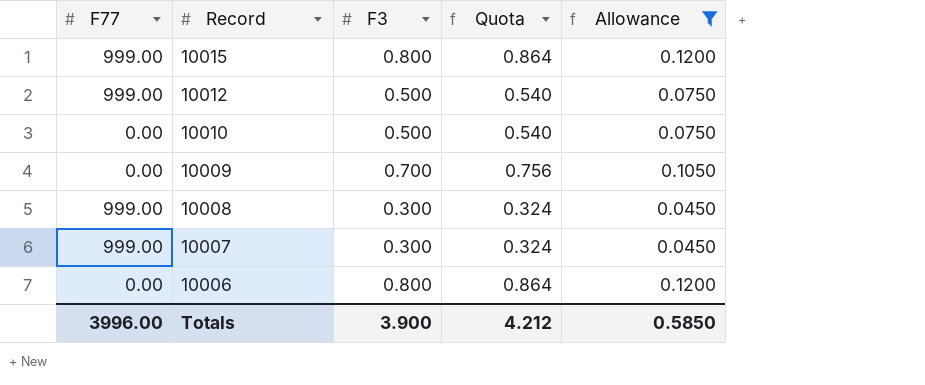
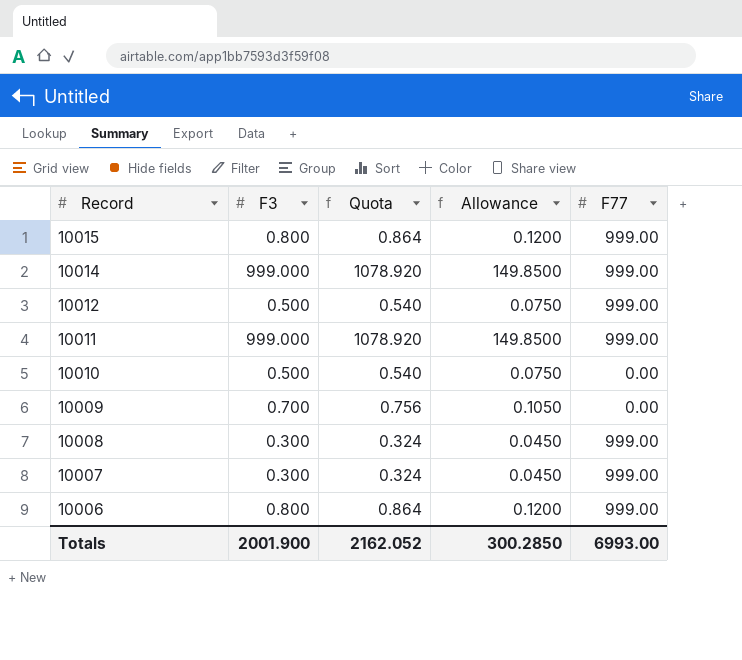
filter: Allowance != 149.8500 -> none
column F77 | position: 1 -> 5
10006 | F77: 0.00 -> 999.00
Totals | F3: 3.900 -> 2001.900
Totals | Quota: 4.212 -> 2162.052
Totals | Allowance: 0.5850 -> 300.2850
Totals | F77: 3996.00 -> 6993.00

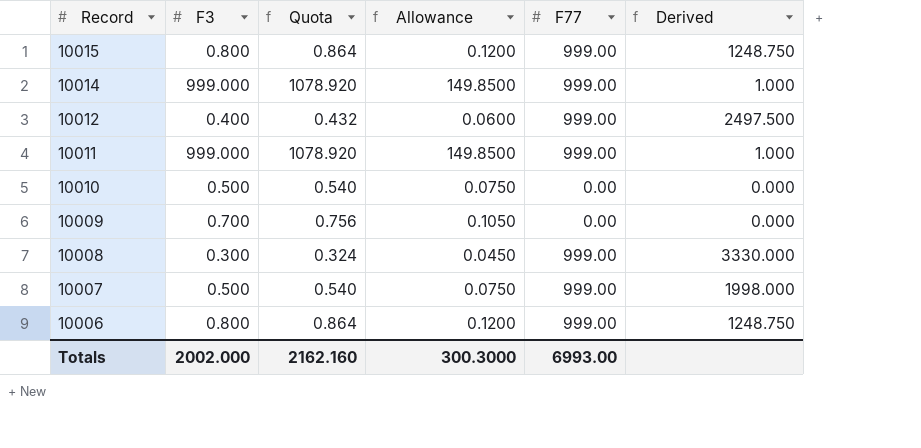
column Derived | formula: none -> [F77] / [F3]
10012 | F3: 0.500 -> 0.400
10012 | Quota: 0.540 -> 0.432
10012 | Allowance: 0.0750 -> 0.0600
10007 | F3: 0.300 -> 0.500
10007 | Quota: 0.324 -> 0.540
10007 | Allowance: 0.0450 -> 0.0750
Totals | F3: 2001.900 -> 2002.000
Totals | Quota: 2162.052 -> 2162.160
Totals | Allowance: 300.2850 -> 300.3000

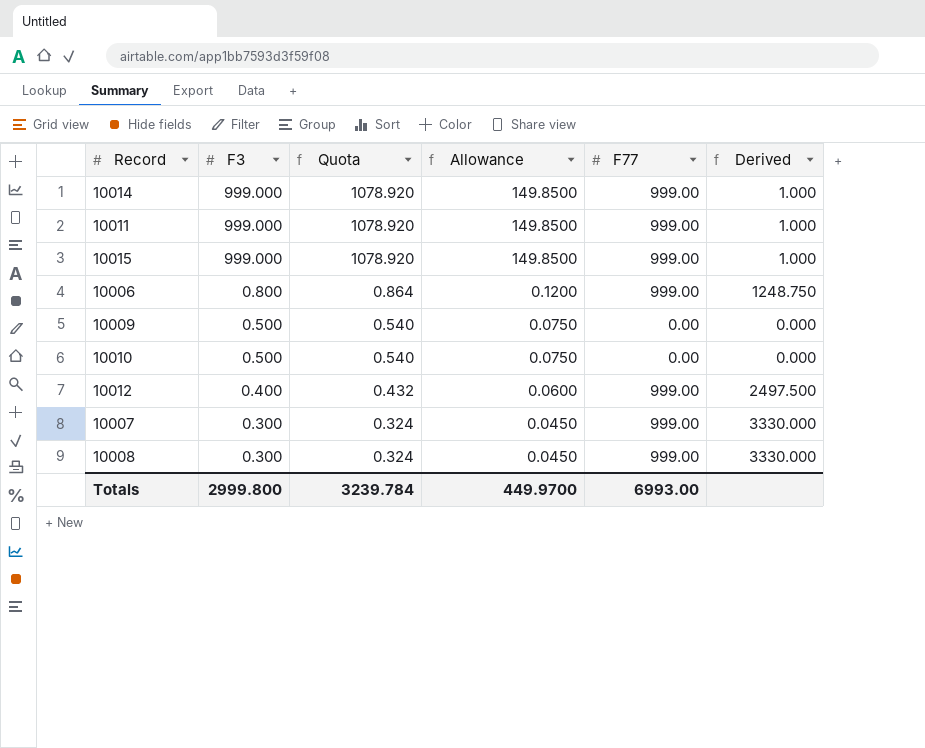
row order: Record descending -> F3 descending
10015 | F3: 0.800 -> 999.000
10015 | Quota: 0.864 -> 1078.920
10015 | Allowance: 0.1200 -> 149.8500
10015 | Derived: 1248.750 -> 1.000
10009 | F3: 0.700 -> 0.500
10009 | Quota: 0.756 -> 0.540
10009 | Allowance: 0.1050 -> 0.0750
10007 | F3: 0.500 -> 0.300
10007 | Quota: 0.540 -> 0.324
10007 | Allowance: 0.0750 -> 0.0450
10007 | Derived: 1998.000 -> 3330.000
Totals | F3: 2002.000 -> 2999.800
Totals | Quota: 2162.160 -> 3239.784
Totals | Allowance: 300.3000 -> 449.9700

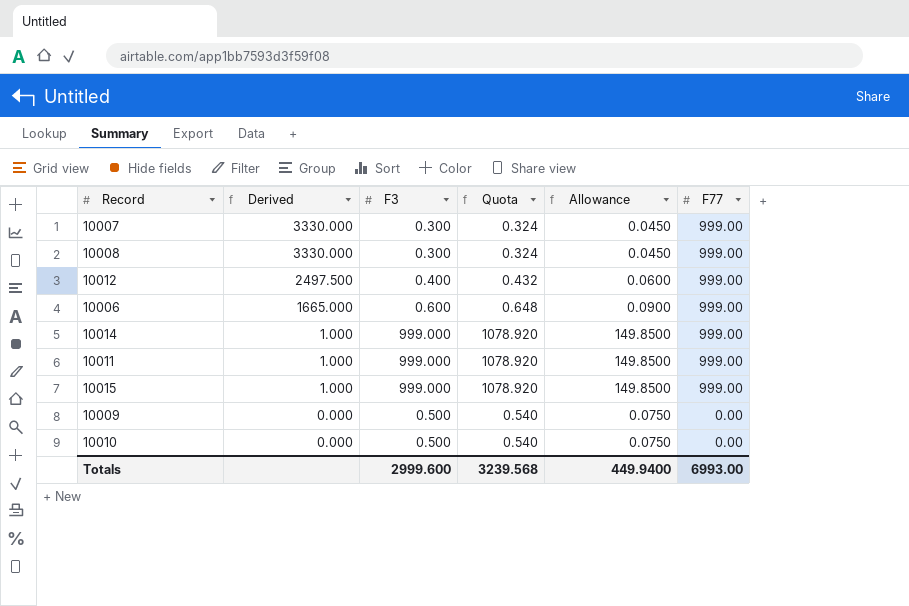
row order: F3 descending -> Derived descending
column Derived | position: 6 -> 2
10006 | Derived: 1248.750 -> 1665.000
10006 | F3: 0.800 -> 0.600
10006 | Quota: 0.864 -> 0.648
10006 | Allowance: 0.1200 -> 0.0900
Totals | F3: 2999.800 -> 2999.600
Totals | Quota: 3239.784 -> 3239.568
Totals | Allowance: 449.9700 -> 449.9400

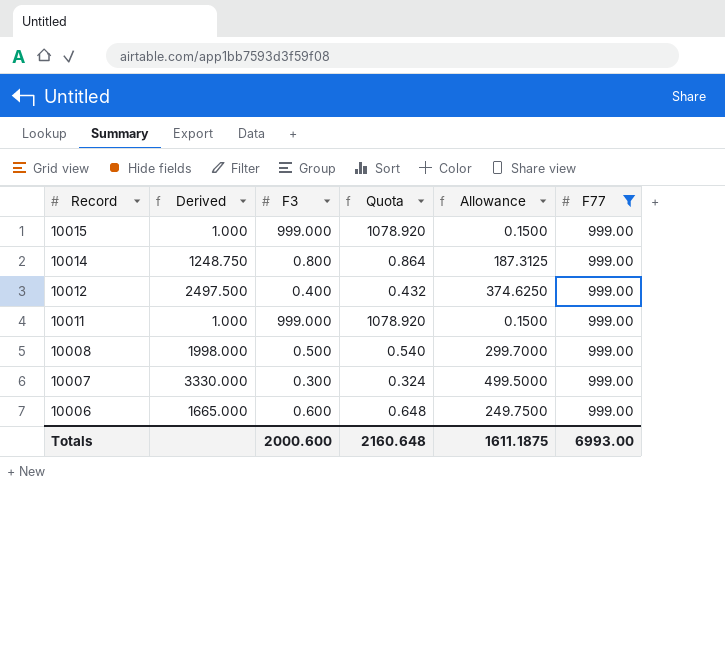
filter: none -> F77 = 999.00
row order: Derived descending -> Record descending
column Allowance | formula: [F3] * 0.15 -> [Derived] * 0.15
10014 | Derived: 1.000 -> 1248.750
10014 | F3: 999.000 -> 0.800
10014 | Quota: 1078.920 -> 0.864
10008 | Derived: 3330.000 -> 1998.000
10008 | F3: 0.300 -> 0.500
10008 | Quota: 0.324 -> 0.540
Totals | F3: 2999.600 -> 2000.600
Totals | Quota: 3239.568 -> 2160.648
Totals | Allowance: 449.9400 -> 1611.1875

